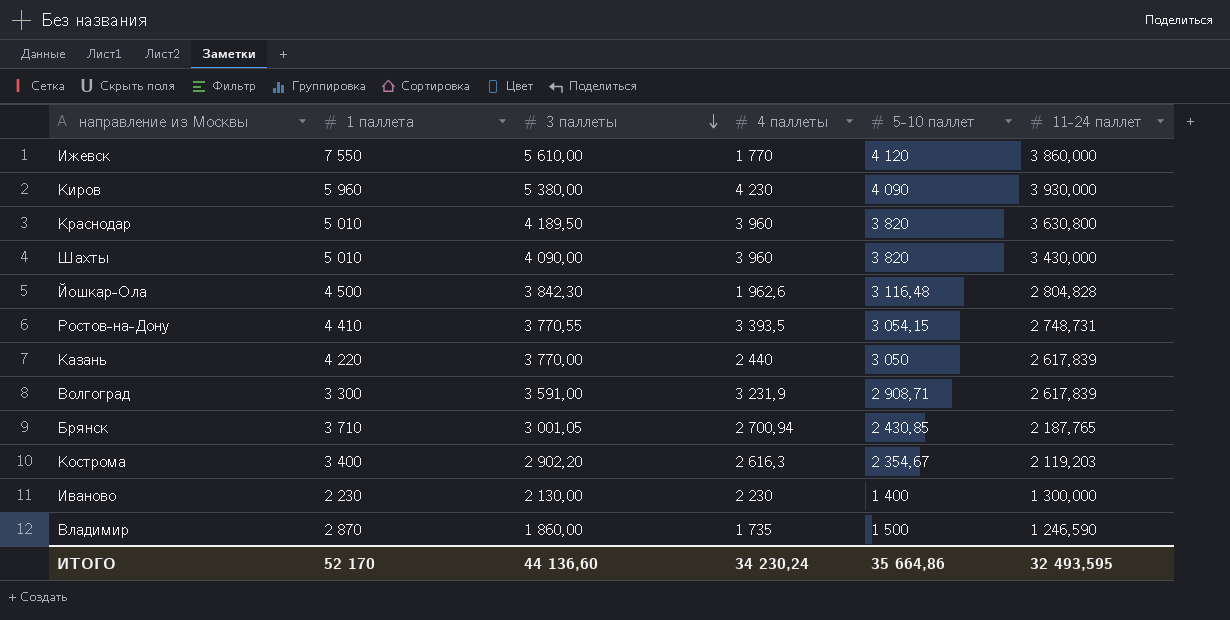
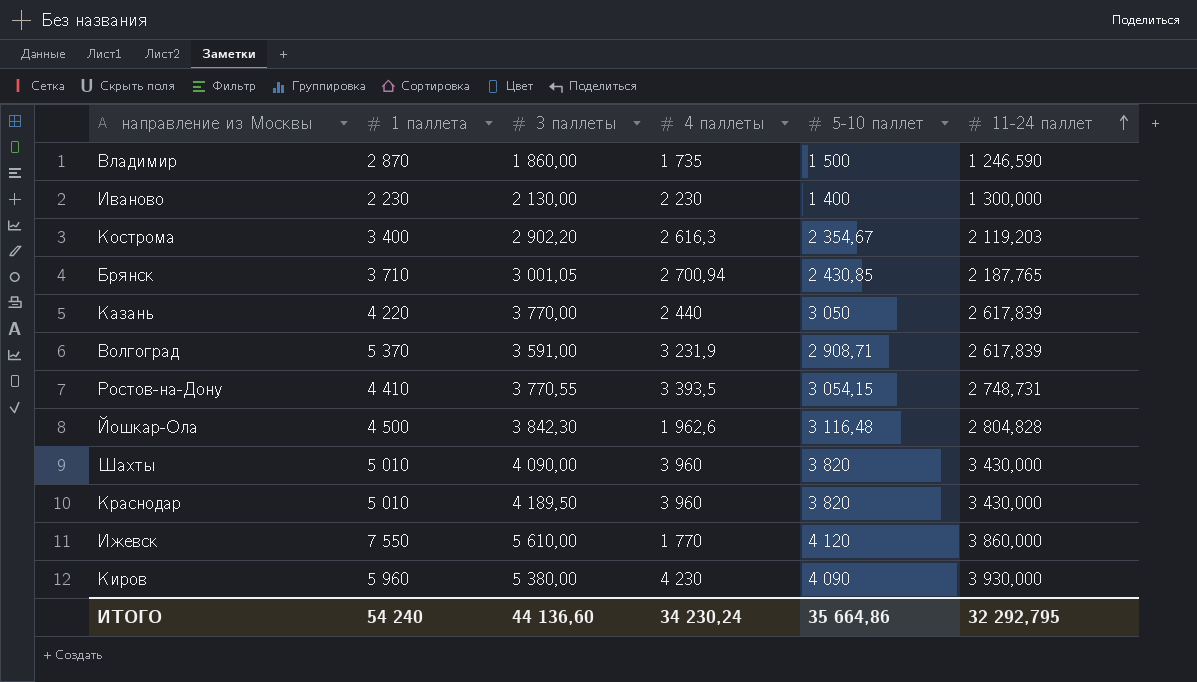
row order: 3 паллеты descending -> 11-24 паллет ascending
Волгоград | 1 паллета: 3 300 -> 5 370
Краснодар | 11-24 паллет: 3 630,800 -> 3 430,000
ИТОГО | 1 паллета: 52 170 -> 54 240
ИТОГО | 11-24 паллет: 32 493,595 -> 32 292,795

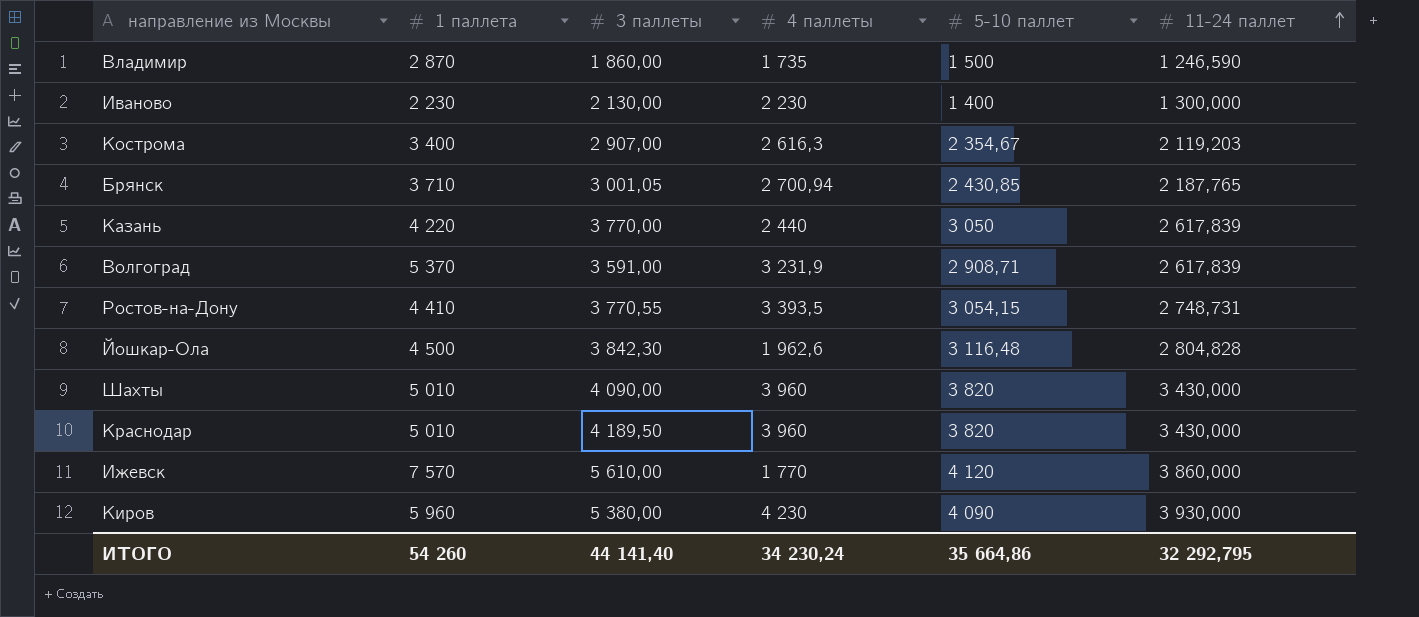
Кострома | 3 паллеты: 2 902,20 -> 2 907,00
Ижевск | 1 паллета: 7 550 -> 7 570
ИТОГО | 1 паллета: 54 240 -> 54 260
ИТОГО | 3 паллеты: 44 136,60 -> 44 141,40

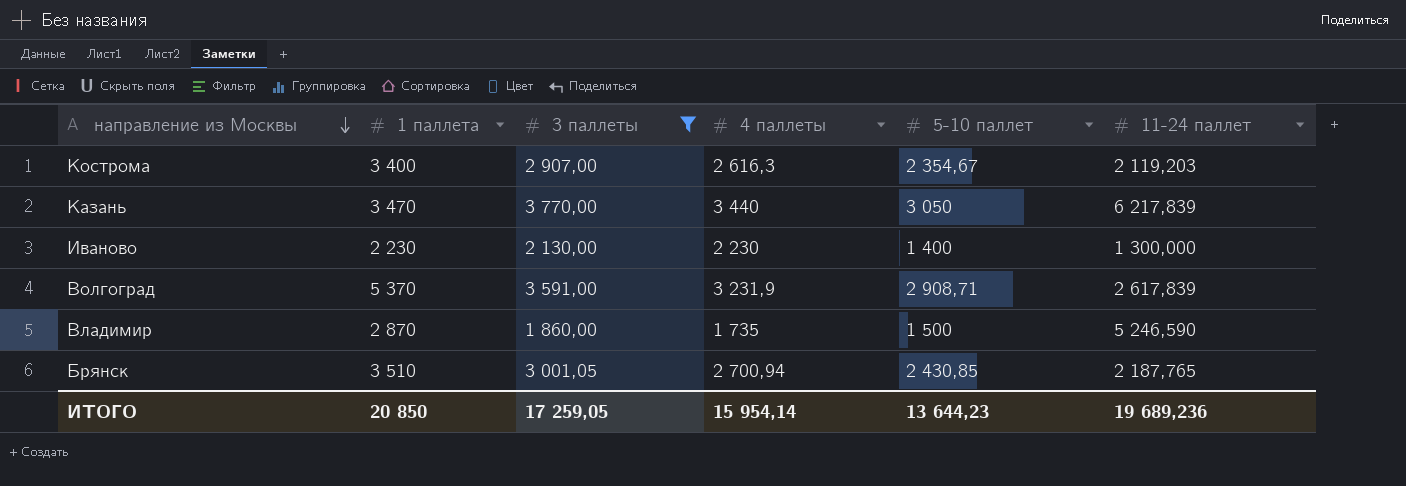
filter: none -> 3 паллеты <= 3 770,00
row order: 11-24 паллет ascending -> направление из Москвы descending
Казань | 1 паллета: 4 220 -> 3 470
Казань | 4 паллеты: 2 440 -> 3 440
Казань | 11-24 паллет: 2 617,839 -> 6 217,839
Владимир | 11-24 паллет: 1 246,590 -> 5 246,590
Брянск | 1 паллета: 3 710 -> 3 510
ИТОГО | 1 паллета: 54 260 -> 20 850
ИТОГО | 3 паллеты: 44 141,40 -> 17 259,05
ИТОГО | 4 паллеты: 34 230,24 -> 15 954,14
ИТОГО | 5-10 паллет: 35 664,86 -> 13 644,23
ИТОГО | 11-24 паллет: 32 292,795 -> 19 689,236

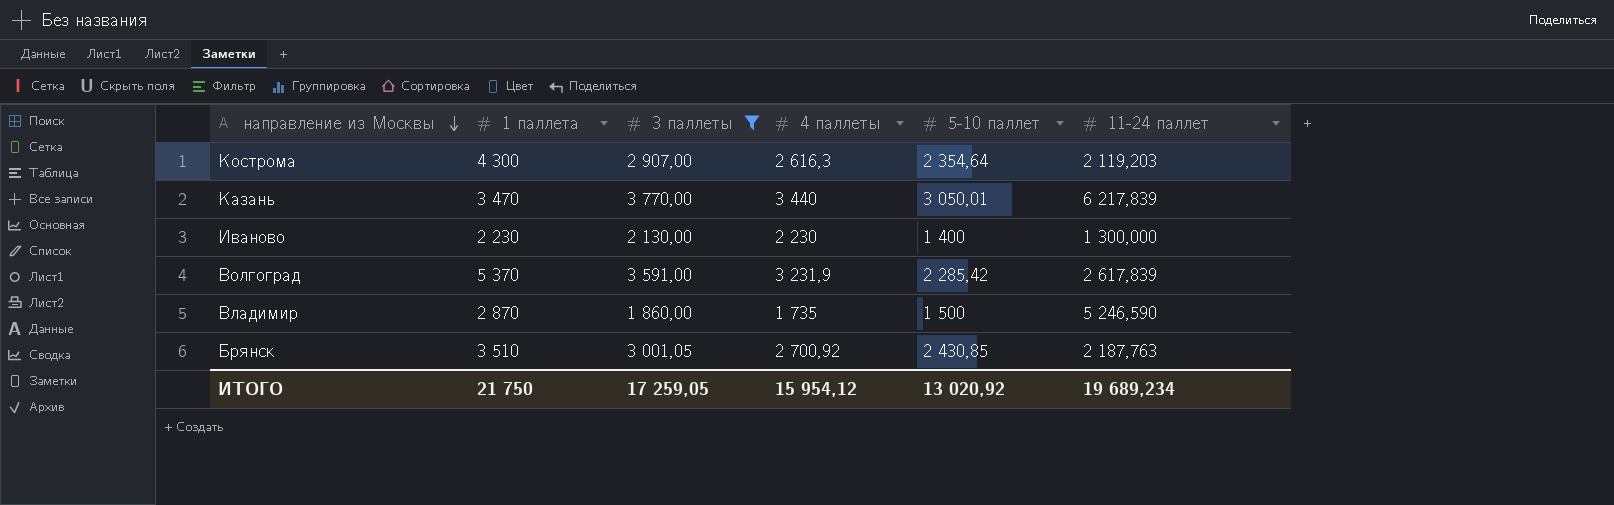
Кострома | 1 паллета: 3 400 -> 4 300
Кострома | 5-10 паллет: 2 354,67 -> 2 354,64
Казань | 5-10 паллет: 3 050 -> 3 050,01
Волгоград | 5-10 паллет: 2 908,71 -> 2 285,42
Брянск | 4 паллеты: 2 700,94 -> 2 700,92
Брянск | 11-24 паллет: 2 187,765 -> 2 187,763
ИТОГО | 1 паллета: 20 850 -> 21 750
ИТОГО | 4 паллеты: 15 954,14 -> 15 954,12
ИТОГО | 5-10 паллет: 13 644,23 -> 13 020,92
ИТОГО | 11-24 паллет: 19 689,236 -> 19 689,234

